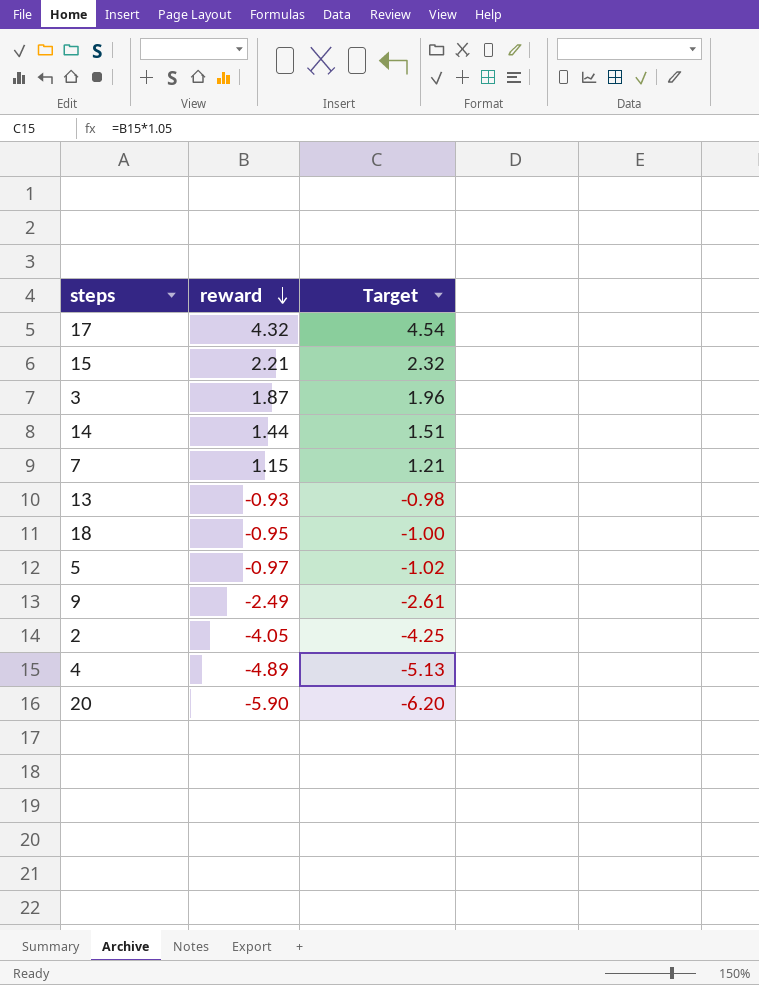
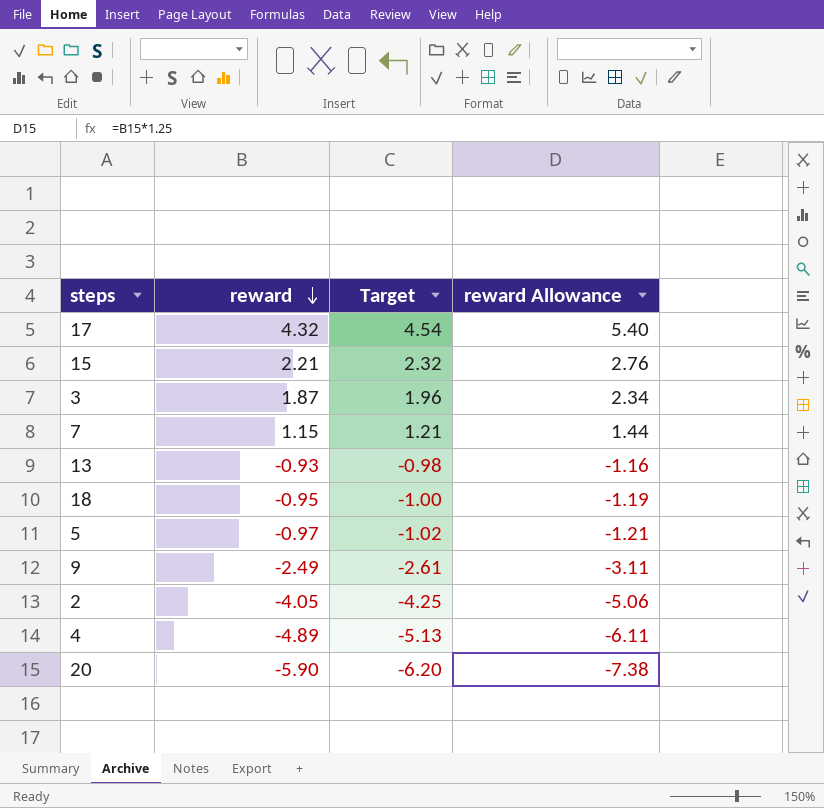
column reward Allowance | formula: none -> [reward] * 1.25
row 14: 1.44 | 1.51 -> none

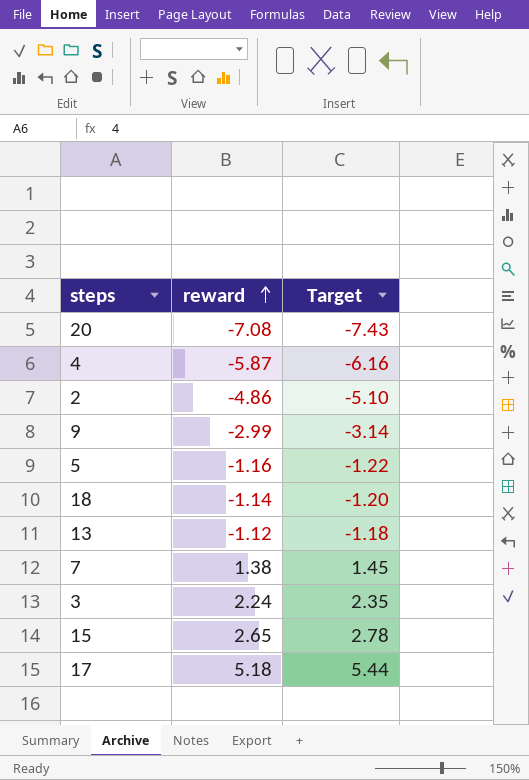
row order: reward descending -> reward ascending
column reward Allowance | formula: [reward] * 1.25 -> none
20 | reward: -5.90 -> -7.08
20 | Target: -6.20 -> -7.43
4 | reward: -4.89 -> -5.87
4 | Target: -5.13 -> -6.16
2 | reward: -4.05 -> -4.86
2 | Target: -4.25 -> -5.10
9 | reward: -2.49 -> -2.99
9 | Target: -2.61 -> -3.14
5 | reward: -0.97 -> -1.16
5 | Target: -1.02 -> -1.22
18 | reward: -0.95 -> -1.14
18 | Target: -1.00 -> -1.20
13 | reward: -0.93 -> -1.12
13 | Target: -0.98 -> -1.18
7 | reward: 1.15 -> 1.38
7 | Target: 1.21 -> 1.45
3 | reward: 1.87 -> 2.24
3 | Target: 1.96 -> 2.35
15 | reward: 2.21 -> 2.65
15 | Target: 2.32 -> 2.78
17 | reward: 4.32 -> 5.18
17 | Target: 4.54 -> 5.44

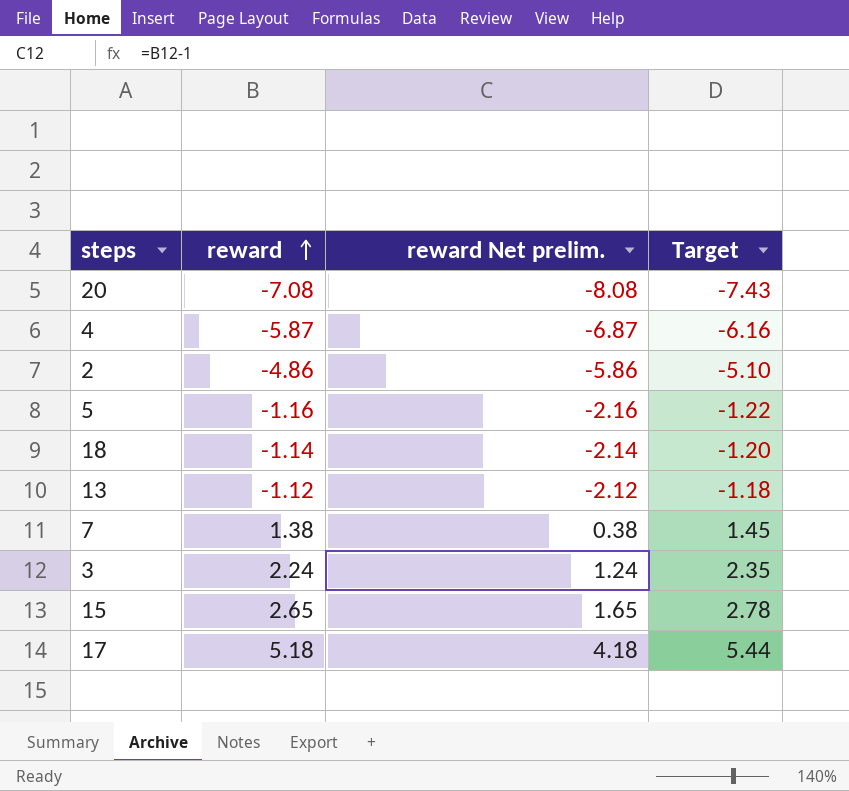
column reward Net prelim. | formula: none -> [reward] - 1
row 9: -2.99 | -3.14 -> none

